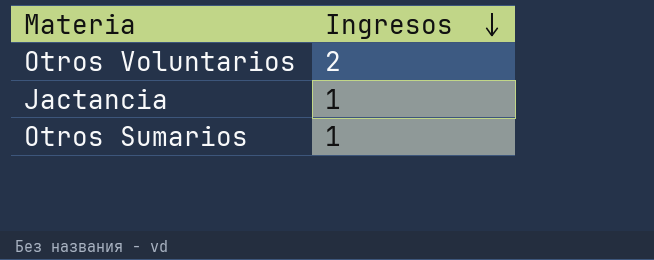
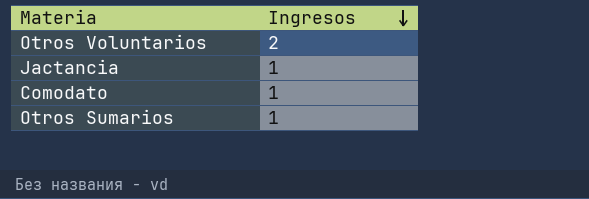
row Comodato: none -> 1

